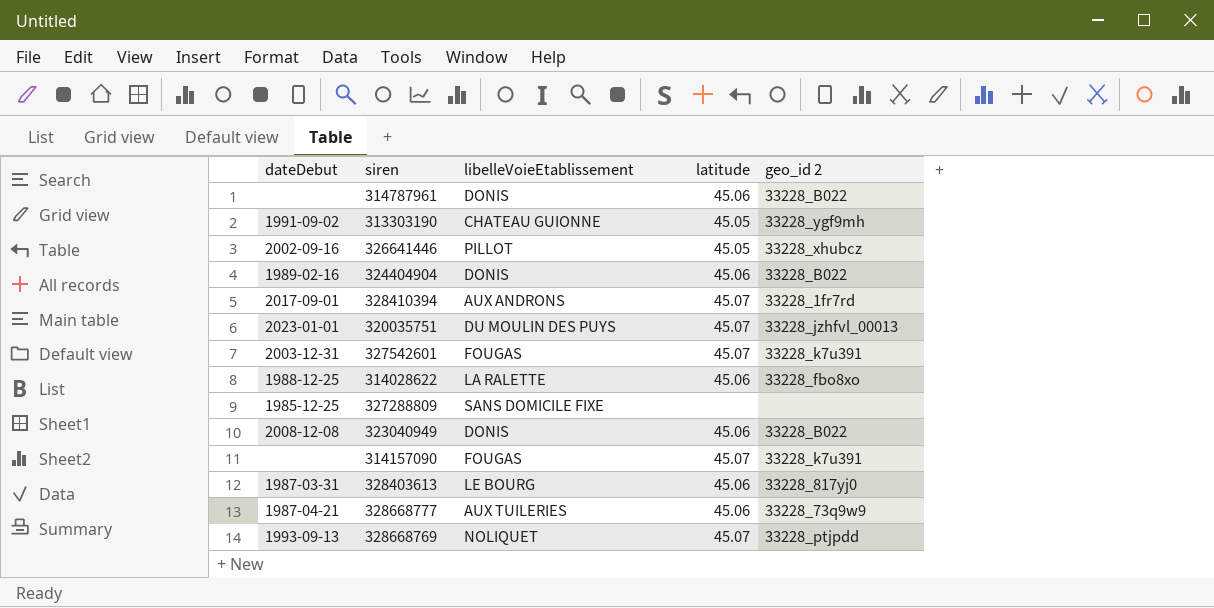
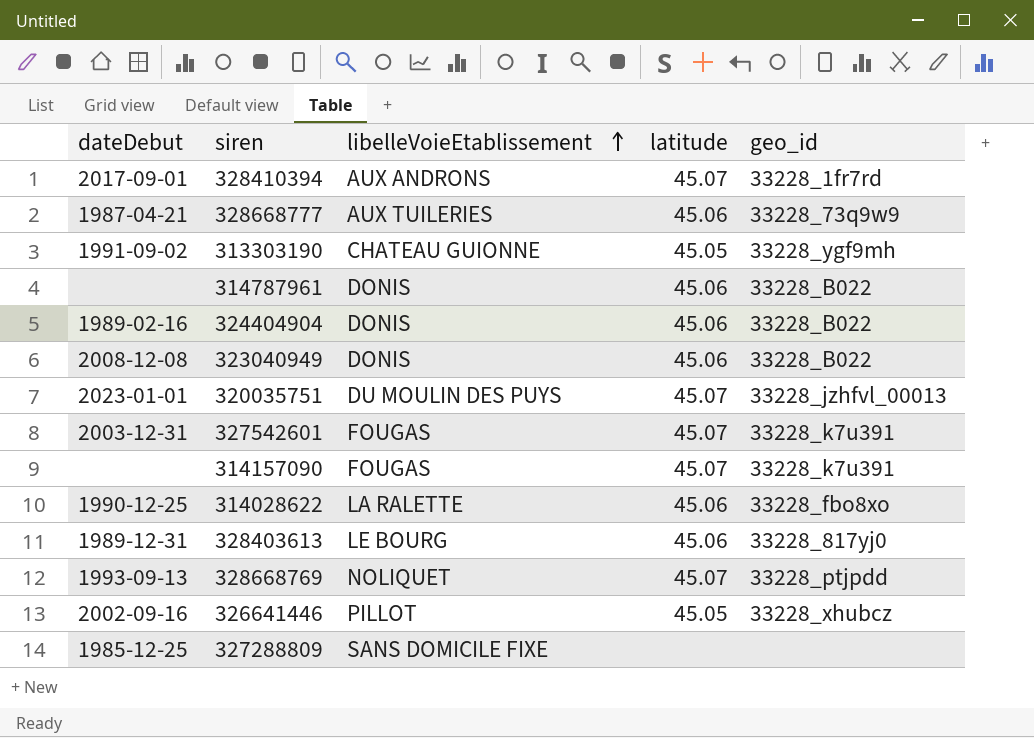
row order: none -> libelleVoieEtablissement ascending
column name: geo_id 2 -> geo_id
314028622 | dateDebut: 1988-12-25 -> 1990-12-25
328403613 | dateDebut: 1987-03-31 -> 1989-12-31

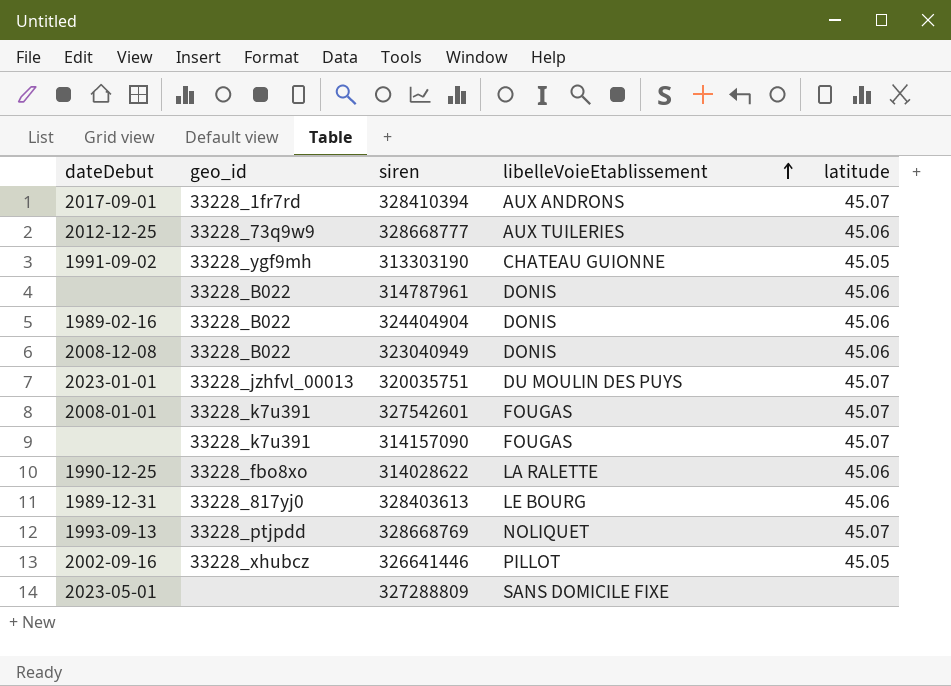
column geo_id | position: 5 -> 2
328668777 | dateDebut: 1987-04-21 -> 2012-12-25
327542601 | dateDebut: 2003-12-31 -> 2008-01-01
327288809 | dateDebut: 1985-12-25 -> 2023-05-01

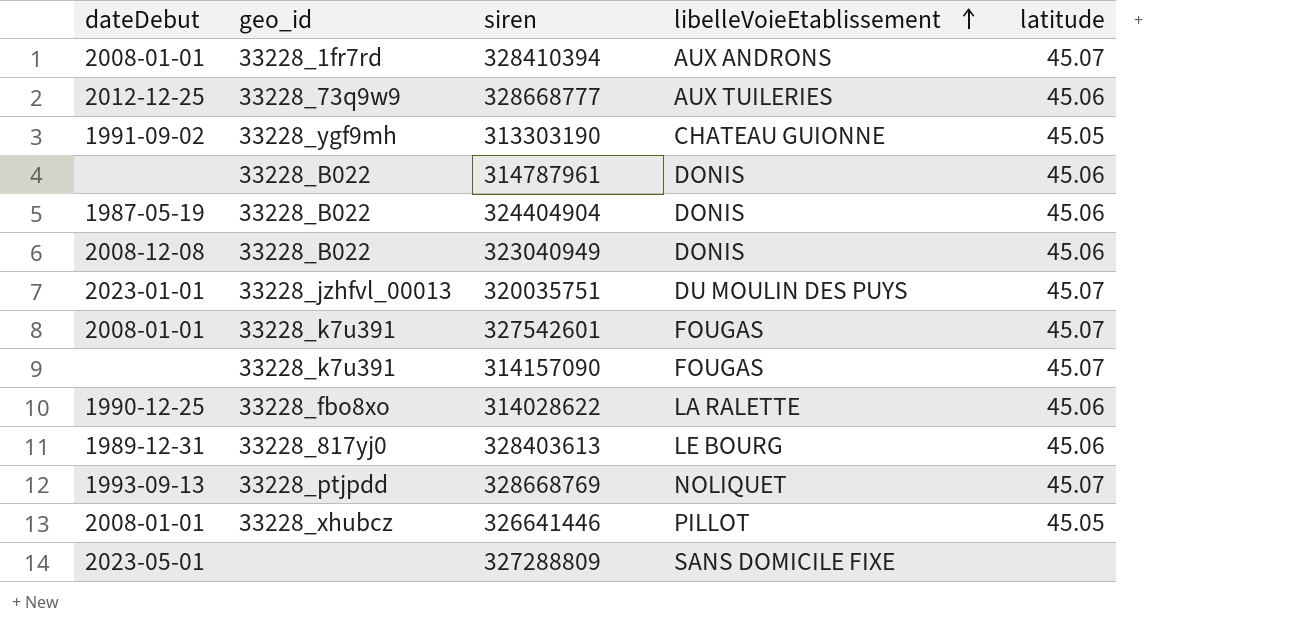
328410394 | dateDebut: 2017-09-01 -> 2008-01-01
324404904 | dateDebut: 1989-02-16 -> 1987-05-19
326641446 | dateDebut: 2002-09-16 -> 2008-01-01

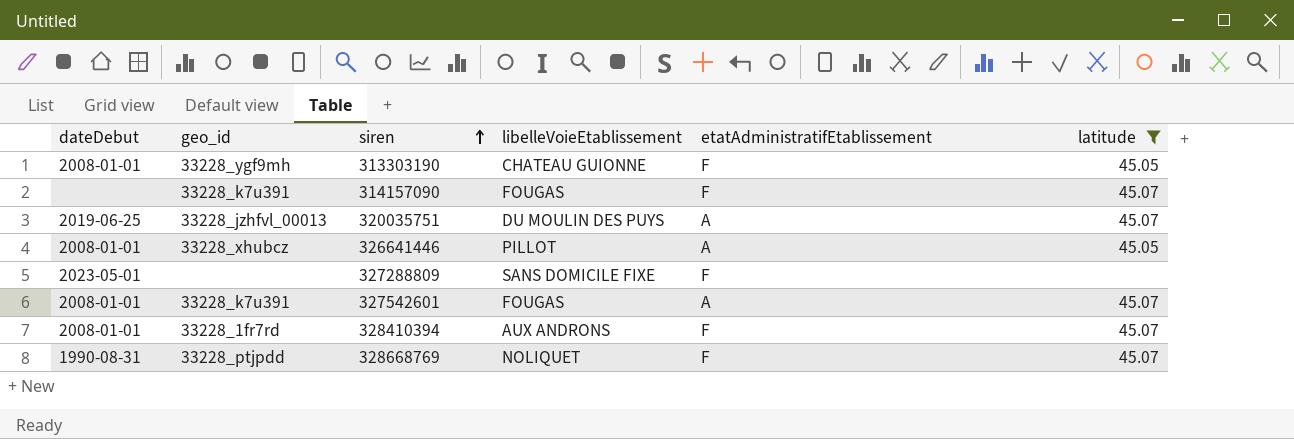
filter: none -> latitude != 45.06
row order: libelleVoieEtablissement ascending -> siren ascending
column etatAdministratifEtablissement | position: none -> 5
313303190 | dateDebut: 1991-09-02 -> 2008-01-01
320035751 | dateDebut: 2023-01-01 -> 2019-06-25
328668769 | dateDebut: 1993-09-13 -> 1990-08-31

